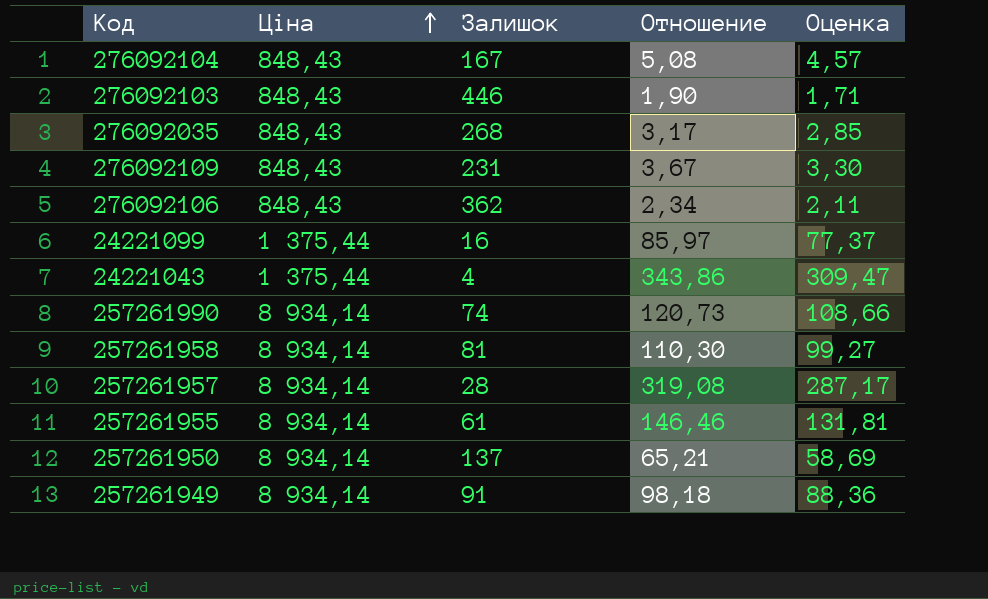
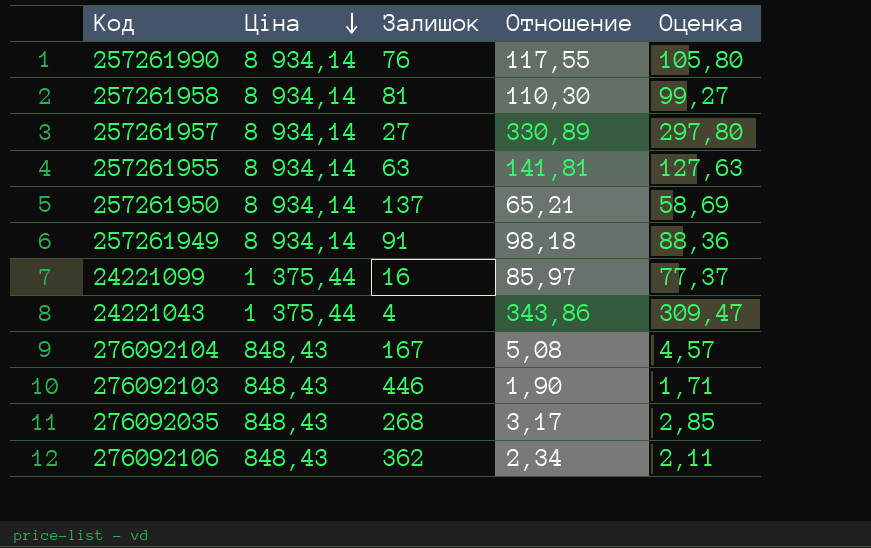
row order: Ціна ascending -> Ціна descending
row 276092109: 848,43 | 231 | 3,67 | 3,30 -> none
257261990 | Залишок: 74 -> 76
257261990 | Отношение: 120,73 -> 117,55
257261990 | Оценка: 108,66 -> 105,80
257261957 | Залишок: 28 -> 27
257261957 | Отношение: 319,08 -> 330,89
257261957 | Оценка: 287,17 -> 297,80
257261955 | Залишок: 61 -> 63
257261955 | Отношение: 146,46 -> 141,81
257261955 | Оценка: 131,81 -> 127,63

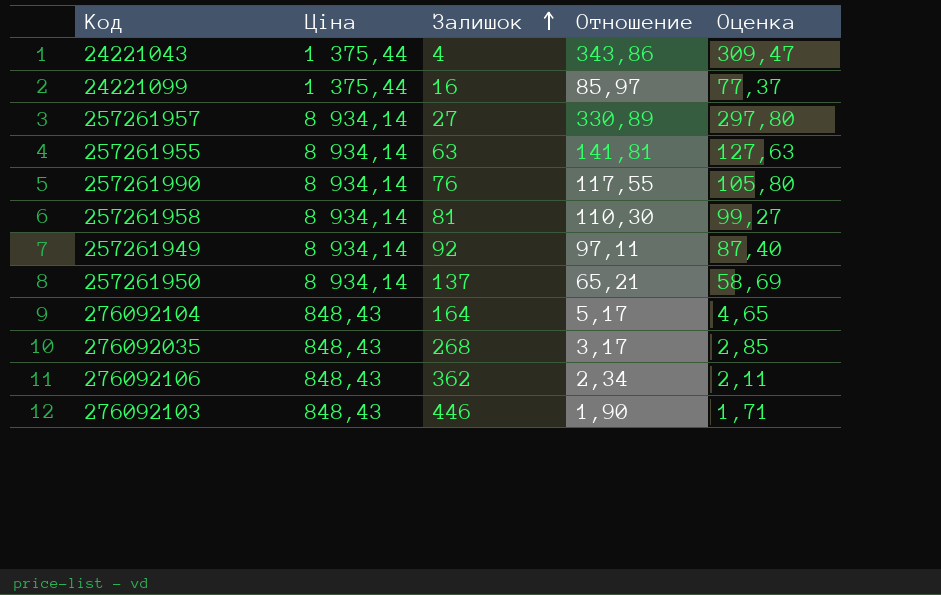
row order: Ціна descending -> Залишок ascending
257261949 | Залишок: 91 -> 92
257261949 | Отношение: 98,18 -> 97,11
257261949 | Оценка: 88,36 -> 87,40
276092104 | Залишок: 167 -> 164
276092104 | Отношение: 5,08 -> 5,17
276092104 | Оценка: 4,57 -> 4,65

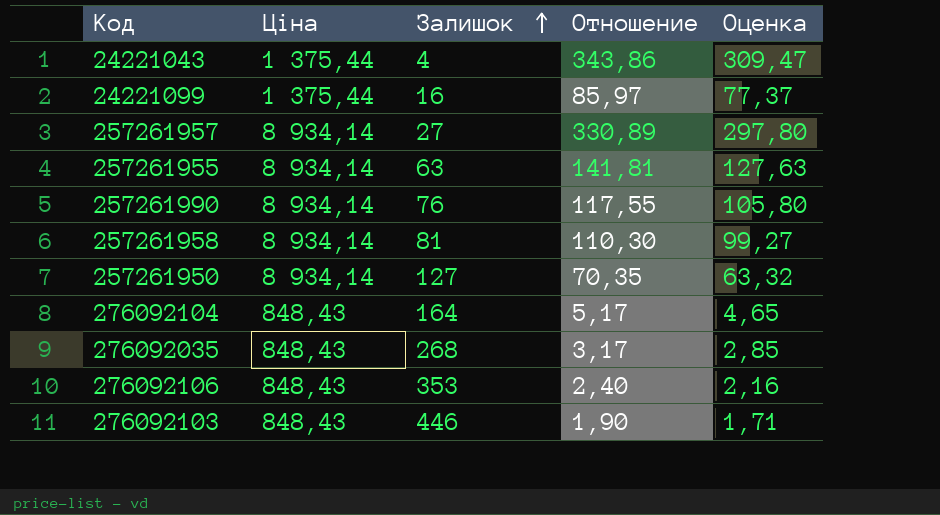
row 257261949: 8 934,14 | 92 | 97,11 | 87,40 -> none
257261950 | Залишок: 137 -> 127
257261950 | Отношение: 65,21 -> 70,35
257261950 | Оценка: 58,69 -> 63,32
276092106 | Залишок: 362 -> 353
276092106 | Отношение: 2,34 -> 2,40
276092106 | Оценка: 2,11 -> 2,16

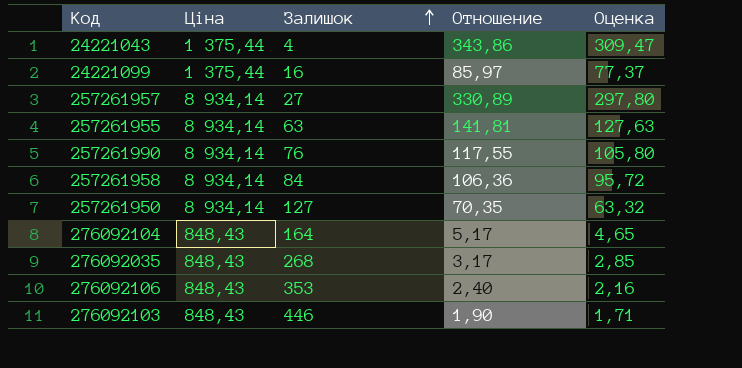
257261958 | Залишок: 81 -> 84
257261958 | Отношение: 110,30 -> 106,36
257261958 | Оценка: 99,27 -> 95,72

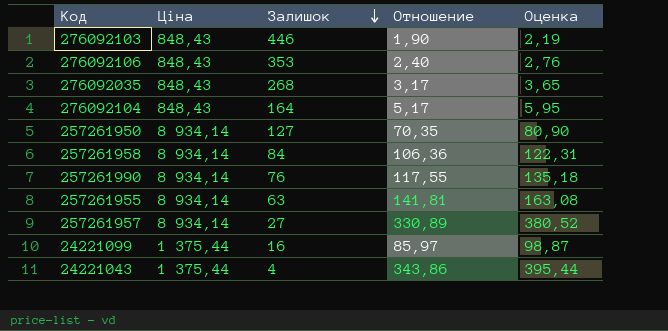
row order: Залишок ascending -> Залишок descending
column Оценка | formula: [Отношение] * 0,9 -> [Отношение] * 1,15

